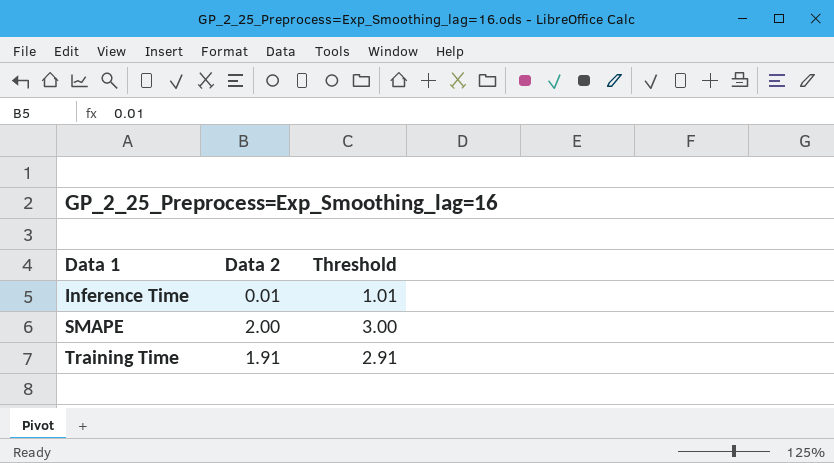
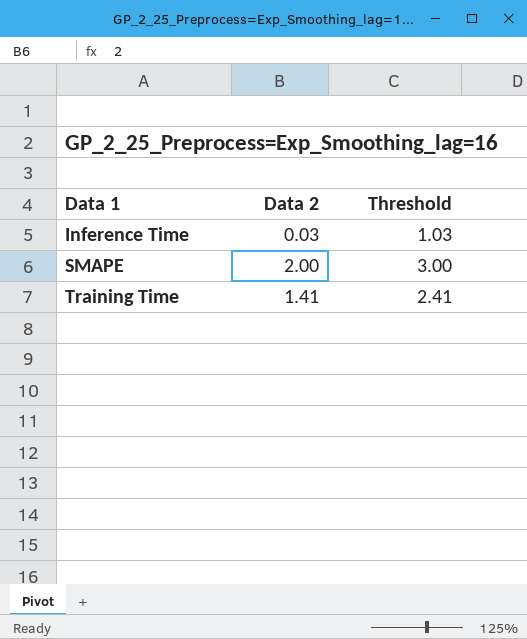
Inference Time | Data 2: 0.01 -> 0.03
Inference Time | Threshold: 1.01 -> 1.03
Training Time | Data 2: 1.91 -> 1.41
Training Time | Threshold: 2.91 -> 2.41

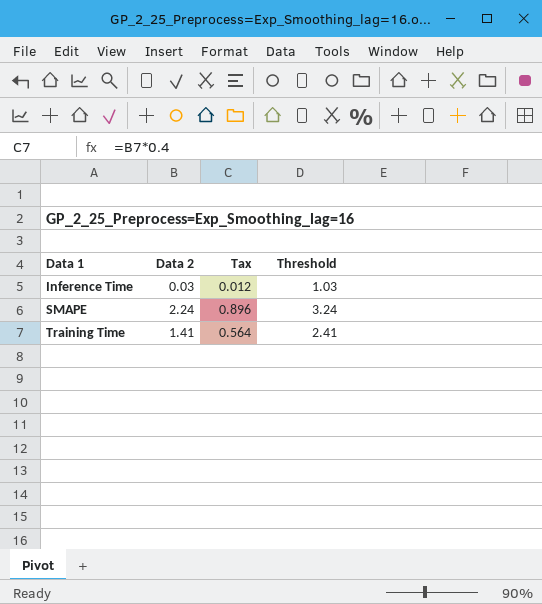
column Tax | formula: none -> [Data 2] * 0.4
SMAPE | Data 2: 2.00 -> 2.24
SMAPE | Threshold: 3.00 -> 3.24

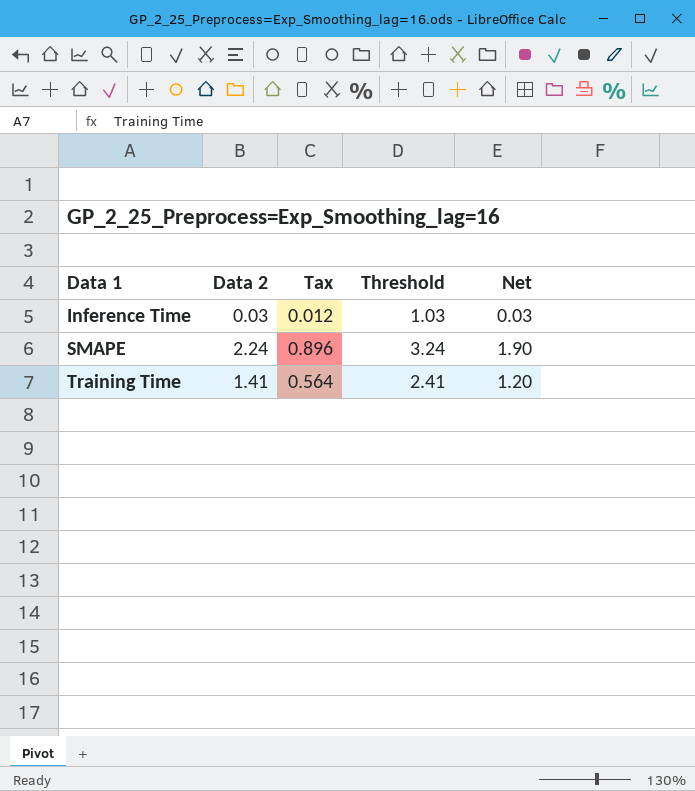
column Net | formula: none -> [Data 2] * 0.85

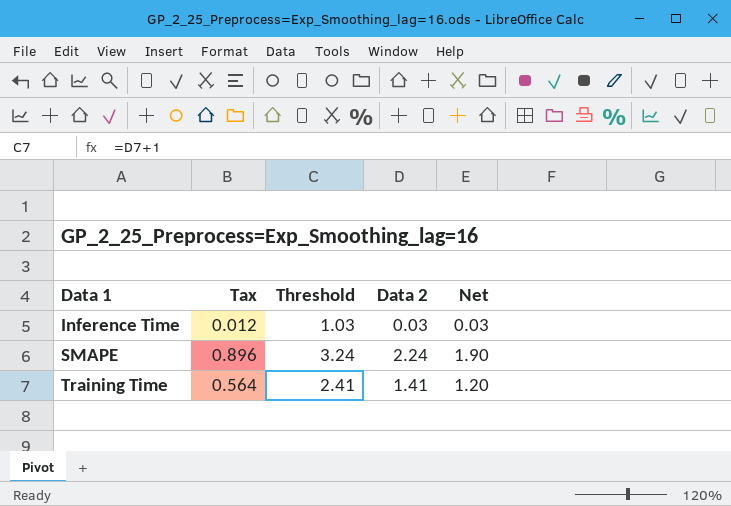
column Data 2 | position: 2 -> 4

